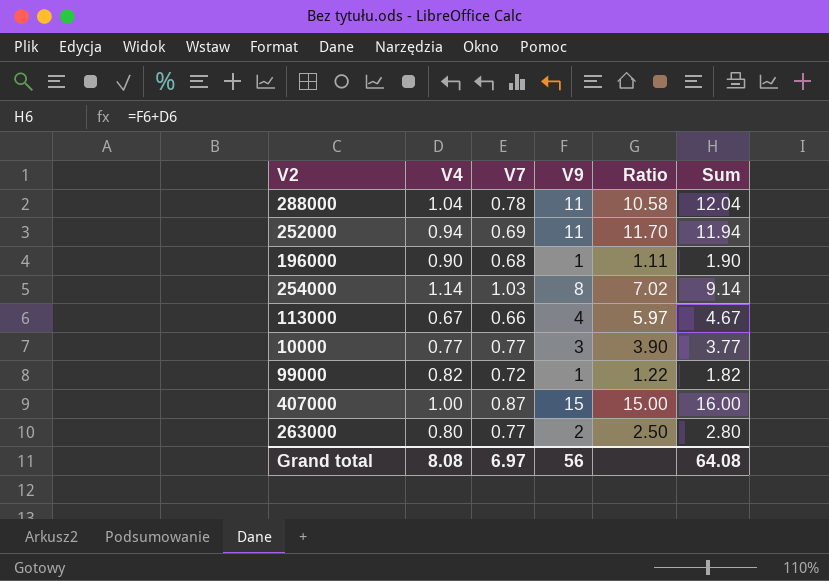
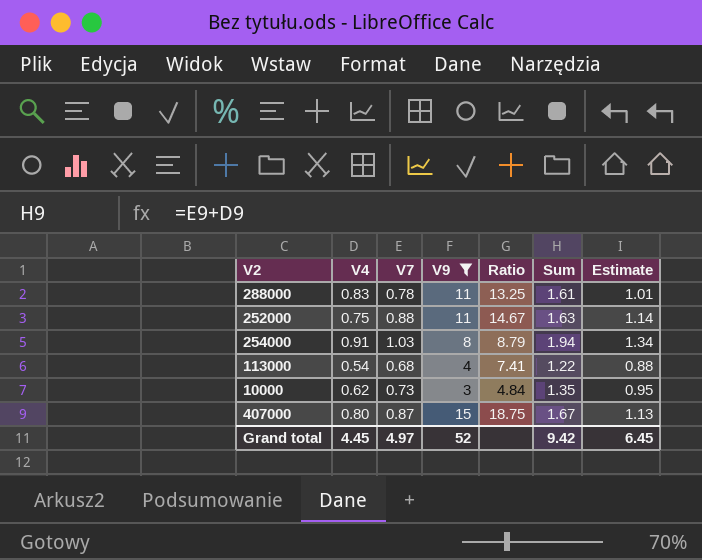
filter: none -> V9 >= 3
column Sum | formula: [V4] + [V9] -> [V4] + [V7]
column Estimate | formula: none -> [V7] * 1.3
288000 | V4: 1.04 -> 0.83
288000 | Ratio: 10.58 -> 13.25
252000 | V4: 0.94 -> 0.75
252000 | V7: 0.69 -> 0.88
252000 | Ratio: 11.70 -> 14.67
254000 | V4: 1.14 -> 0.91
254000 | Ratio: 7.02 -> 8.79
113000 | V4: 0.67 -> 0.54
113000 | V7: 0.66 -> 0.68
113000 | Ratio: 5.97 -> 7.41
10000 | V4: 0.77 -> 0.62
10000 | V7: 0.77 -> 0.73
10000 | Ratio: 3.90 -> 4.84
407000 | V4: 1.00 -> 0.80
407000 | Ratio: 15.00 -> 18.75
Grand total | V4: 8.08 -> 4.45
Grand total | V7: 6.97 -> 4.97
Grand total | V9: 56 -> 52
Grand total | Sum: 64.08 -> 9.42

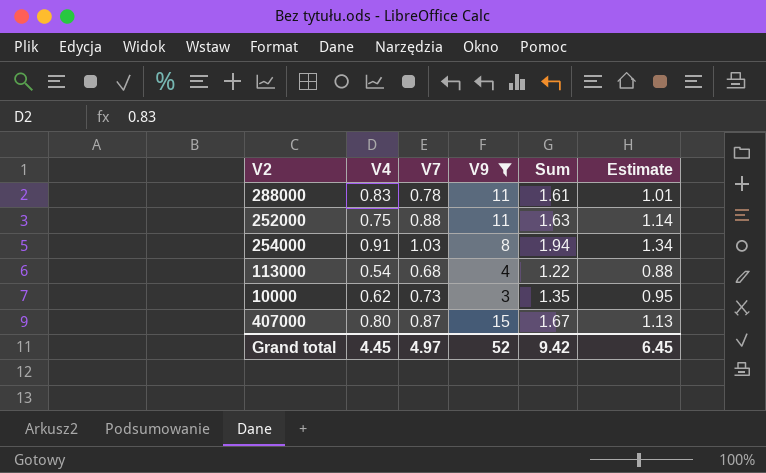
column Ratio | formula: [V9] / [V4] -> none

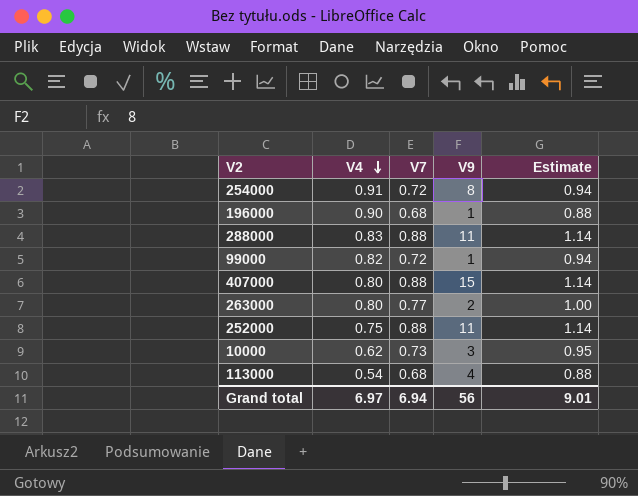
filter: V9 >= 3 -> none
row order: none -> V4 descending
column Sum | formula: [V4] + [V7] -> none
254000 | V7: 1.03 -> 0.72
254000 | Estimate: 1.34 -> 0.94
288000 | V7: 0.78 -> 0.88
288000 | Estimate: 1.01 -> 1.14
407000 | V7: 0.87 -> 0.88
407000 | Estimate: 1.13 -> 1.14
Grand total | V4: 4.45 -> 6.97
Grand total | V7: 4.97 -> 6.94
Grand total | V9: 52 -> 56
Grand total | Estimate: 6.45 -> 9.01

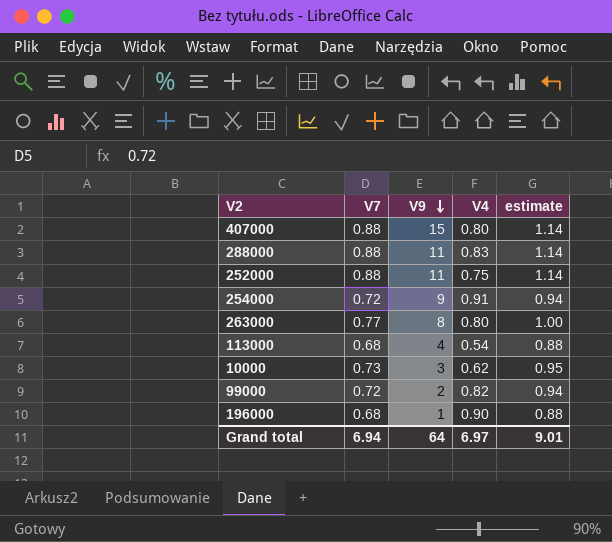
row order: V4 descending -> V9 descending
column V4 | position: 2 -> 4
column name: Estimate -> estimate
254000 | V9: 8 -> 9
263000 | V9: 2 -> 8
99000 | V9: 1 -> 2
Grand total | V9: 56 -> 64

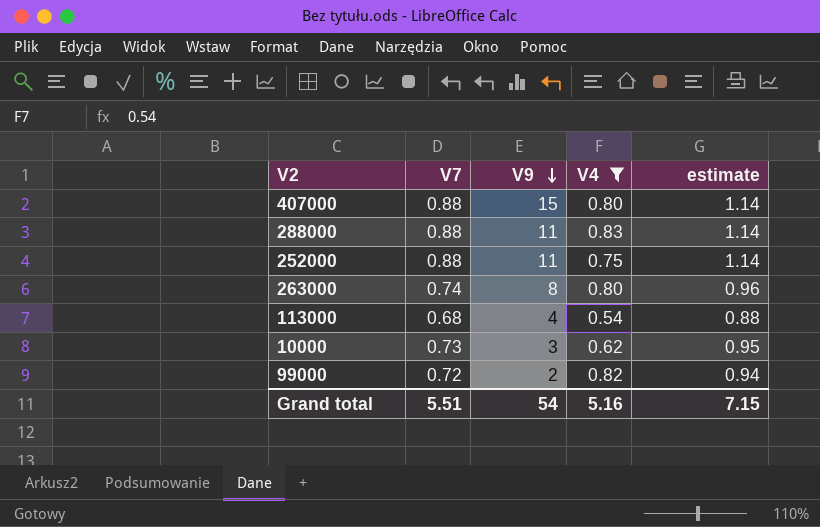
filter: none -> V4 <= 0.83
263000 | V7: 0.77 -> 0.74
263000 | estimate: 1.00 -> 0.96
Grand total | V7: 6.94 -> 5.51
Grand total | V9: 64 -> 54
Grand total | V4: 6.97 -> 5.16
Grand total | estimate: 9.01 -> 7.15

